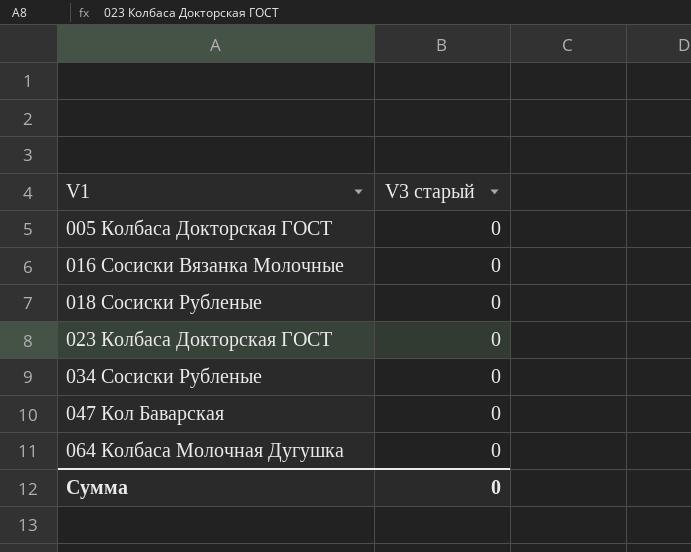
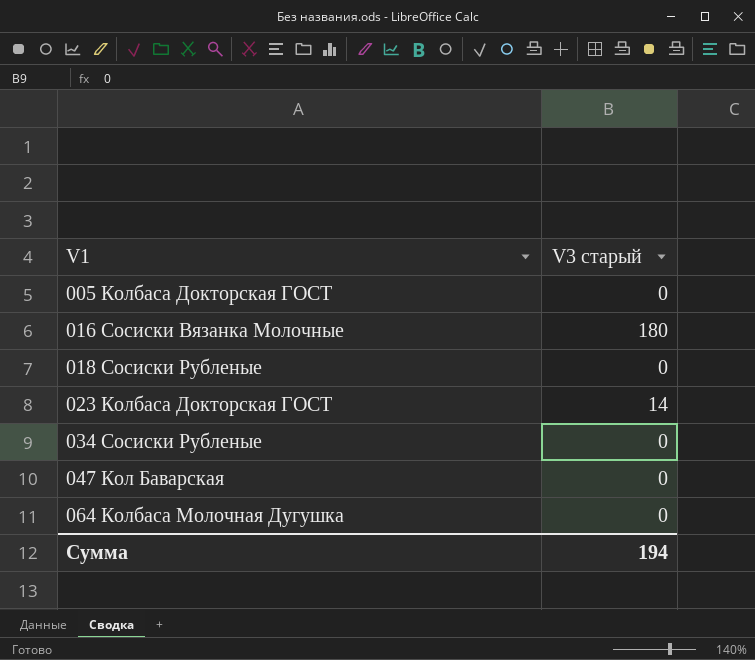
016 Сосиски Вязанка Молочные | V3 старый: 0 -> 180
023 Колбаса Докторская ГОСТ | V3 старый: 0 -> 14
Сумма | V3 старый: 0 -> 194

